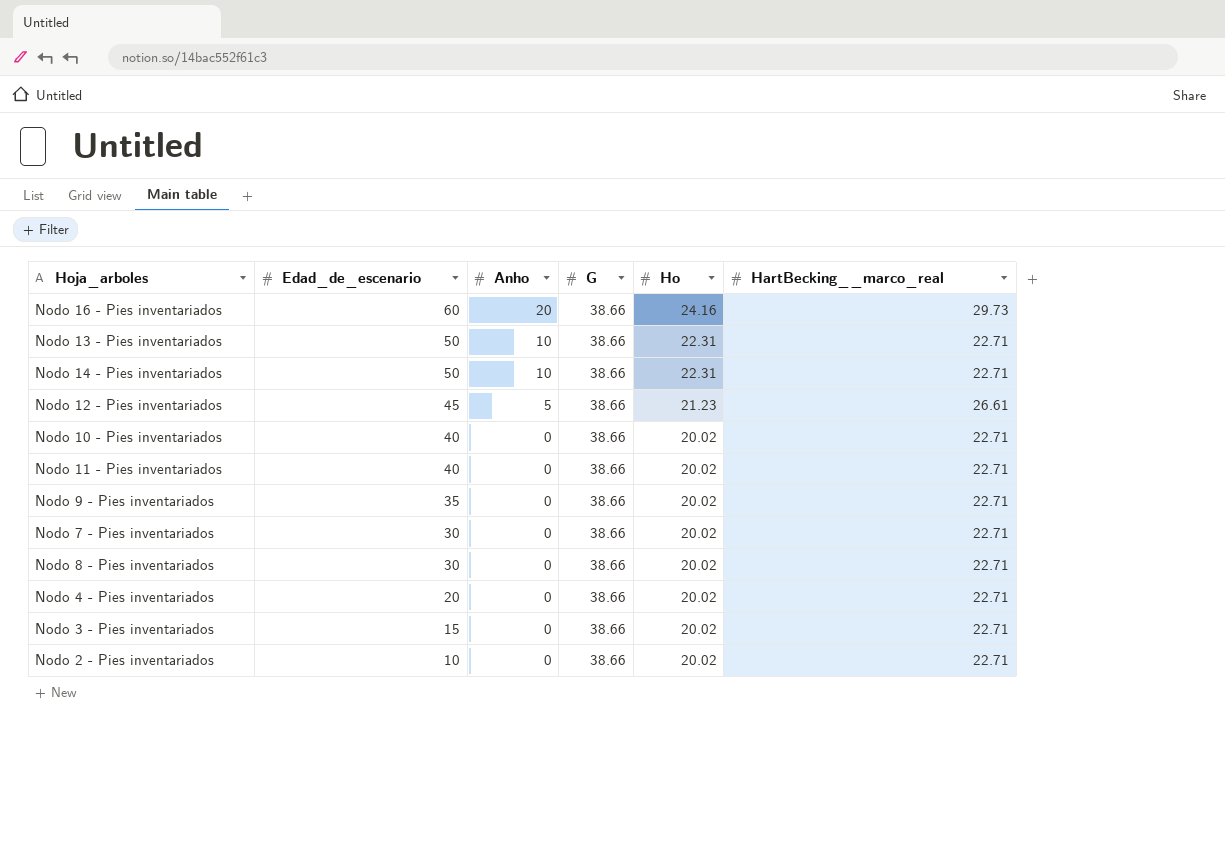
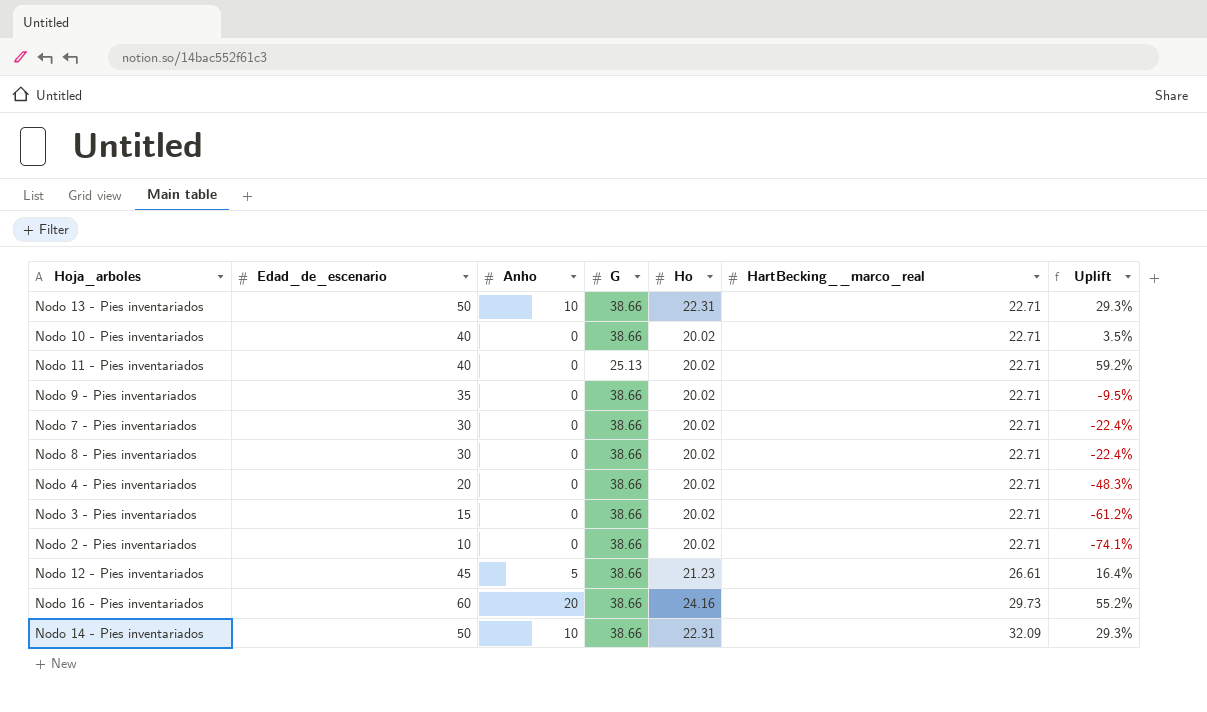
row order: Edad_de_escenario descending -> HartBecking__marco_real ascending
column Uplift | formula: none -> ([Edad_de_escenario] - [G]) / [G]
Nodo 11 - Pies inventariados | G: 38.66 -> 25.13
Nodo 14 - Pies inventariados | HartBecking__marco_real: 22.71 -> 32.09

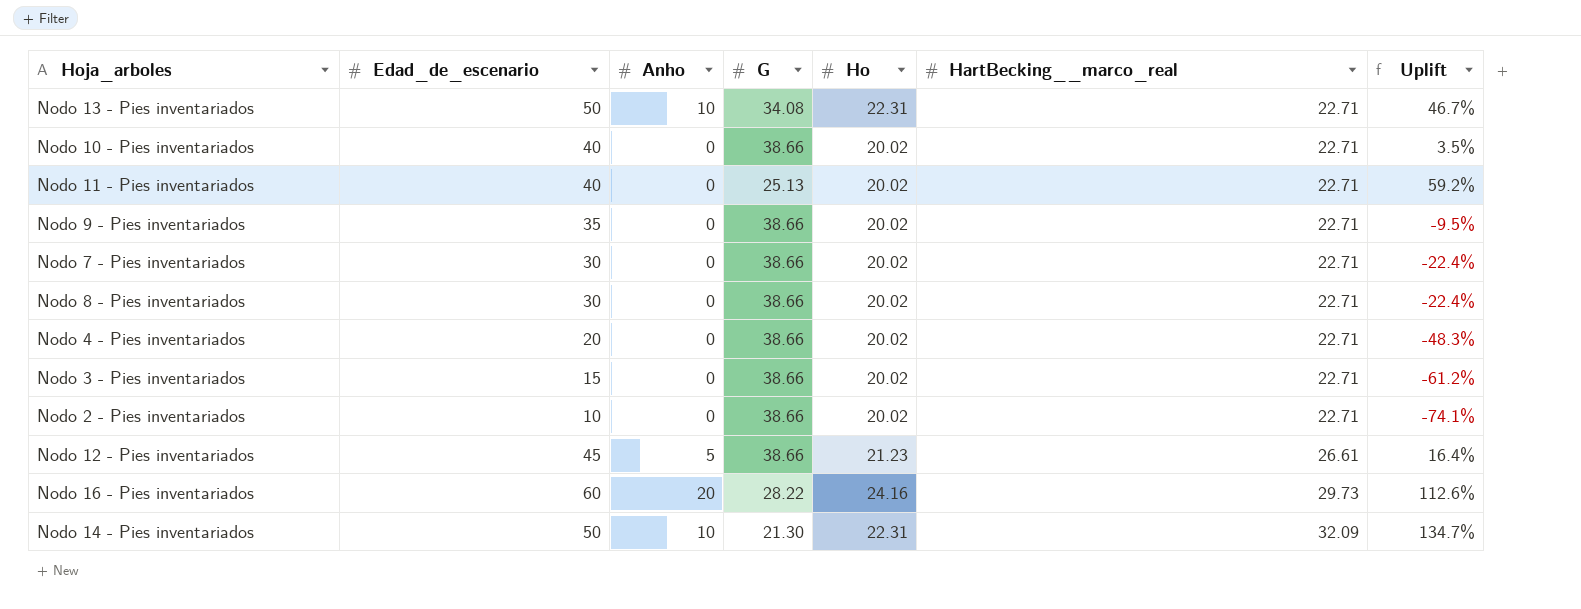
Nodo 13 - Pies inventariados | G: 38.66 -> 34.08
Nodo 13 - Pies inventariados | Uplift: 29.3% -> 46.7%
Nodo 16 - Pies inventariados | G: 38.66 -> 28.22
Nodo 16 - Pies inventariados | Uplift: 55.2% -> 112.6%
Nodo 14 - Pies inventariados | G: 38.66 -> 21.30
Nodo 14 - Pies inventariados | Uplift: 29.3% -> 134.7%

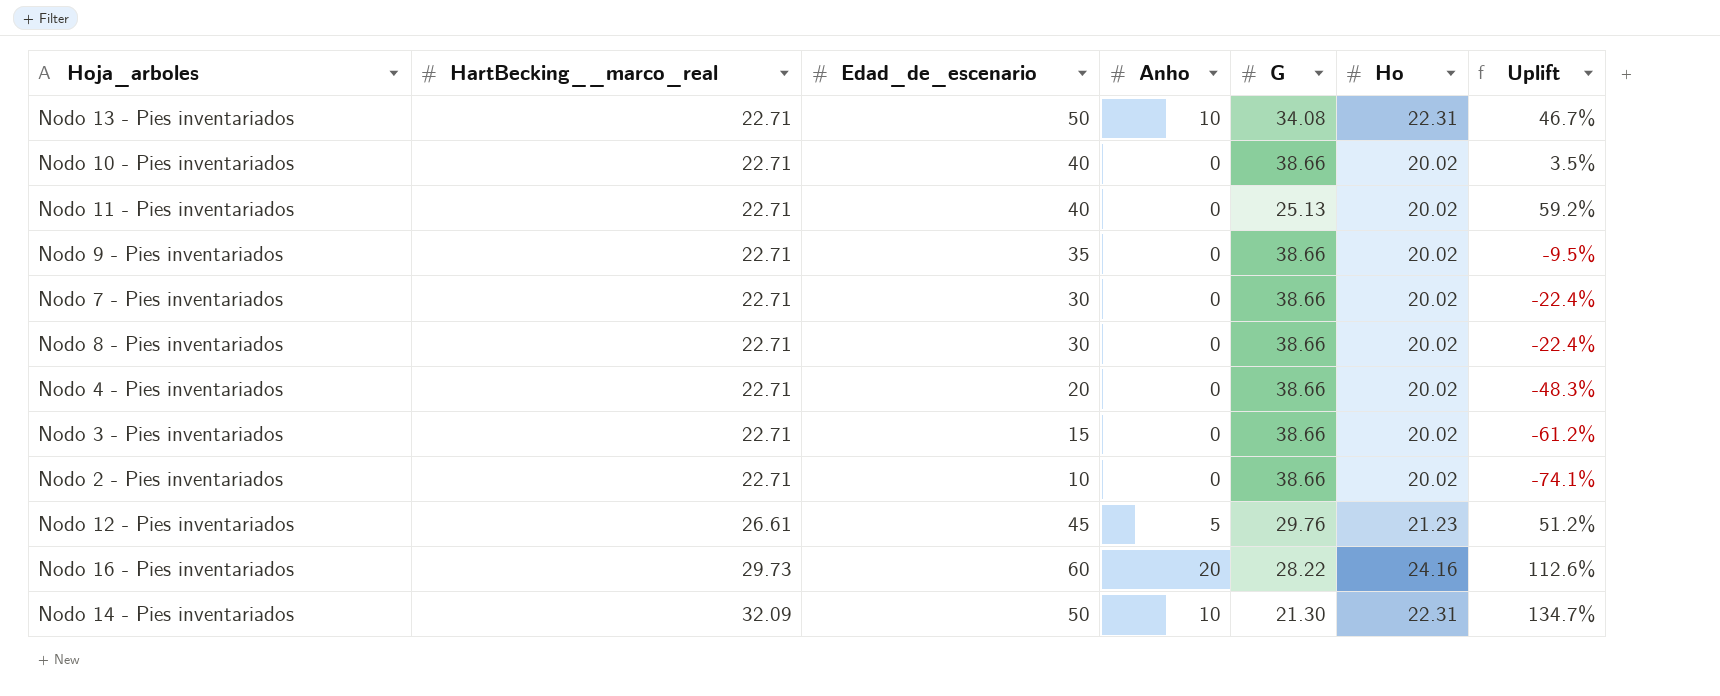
column HartBecking__marco_real | position: 6 -> 2
Nodo 12 - Pies inventariados | G: 38.66 -> 29.76
Nodo 12 - Pies inventariados | Uplift: 16.4% -> 51.2%

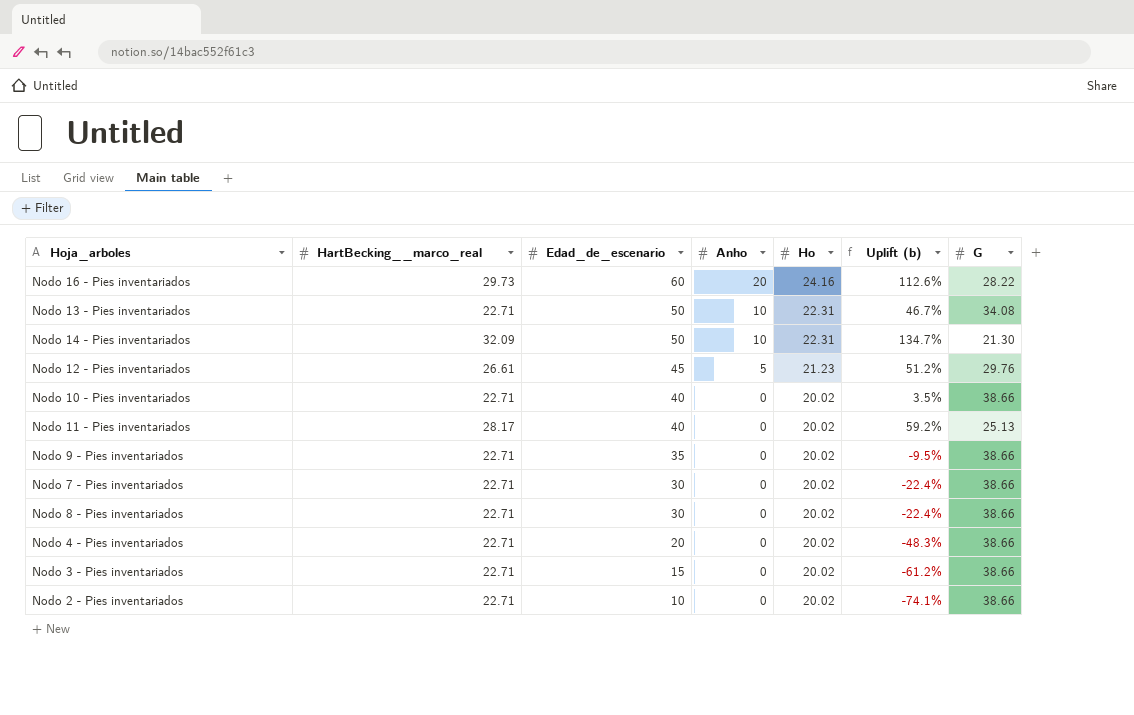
row order: HartBecking__marco_real ascending -> Edad_de_escenario descending
column name: Uplift -> Uplift (b)
column G | position: 5 -> 7
Nodo 11 - Pies inventariados | HartBecking__marco_real: 22.71 -> 28.17

